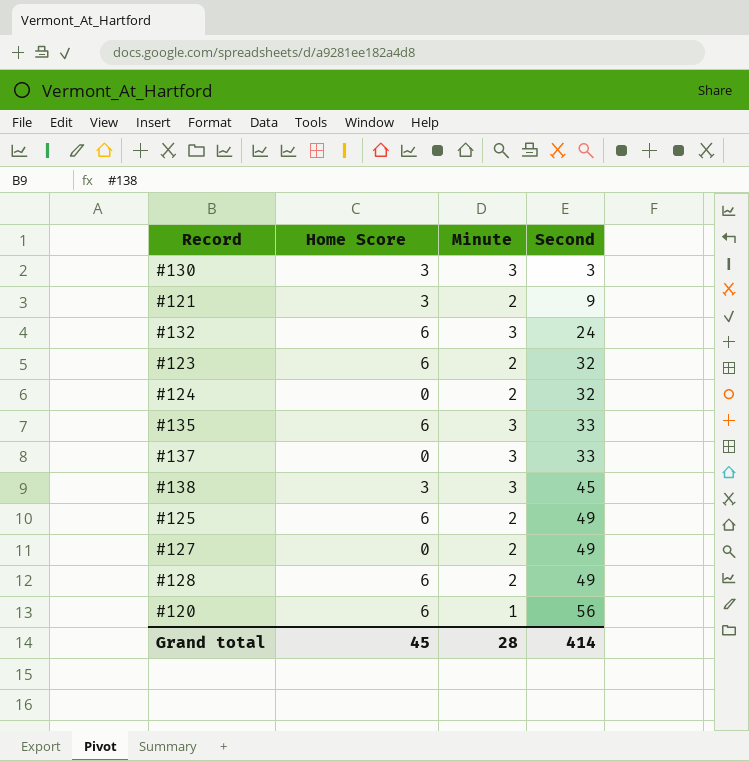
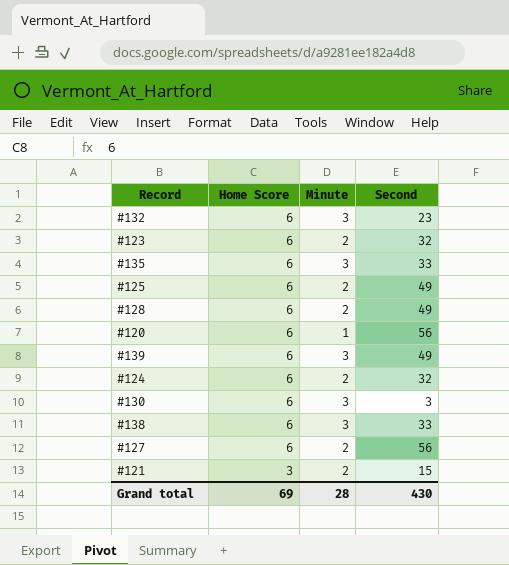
row order: Second ascending -> Home Score descending
row #137: 0 | 3 | 33 -> none
#132 | Second: 24 -> 23
row #139: none -> 6 | 3 | 49
#124 | Home Score: 0 -> 6
#130 | Home Score: 3 -> 6
#138 | Home Score: 3 -> 6
#138 | Second: 45 -> 33
#127 | Home Score: 0 -> 6
#127 | Second: 49 -> 56
#121 | Second: 9 -> 15
Grand total | Home Score: 45 -> 69
Grand total | Second: 414 -> 430

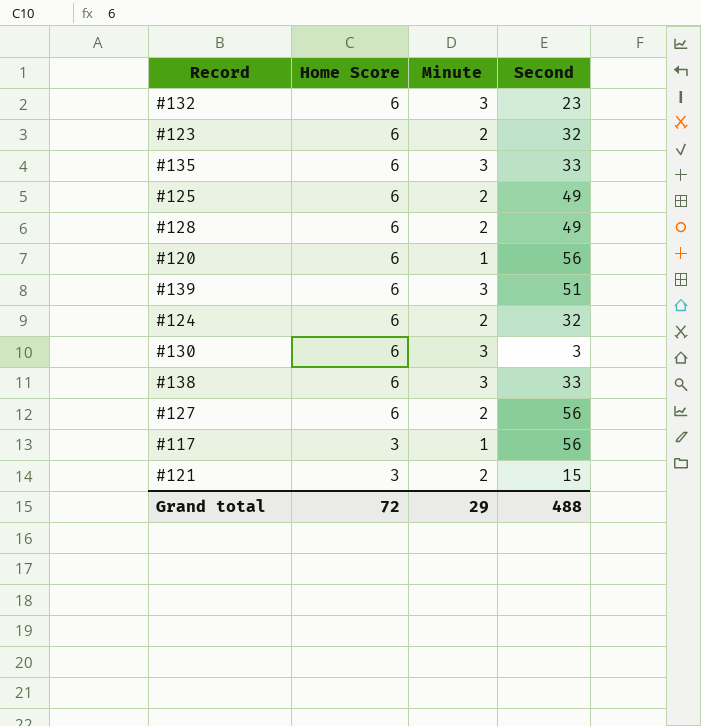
#139 | Second: 49 -> 51
row #117: none -> 3 | 1 | 56
Grand total | Home Score: 69 -> 72
Grand total | Minute: 28 -> 29
Grand total | Second: 430 -> 488

